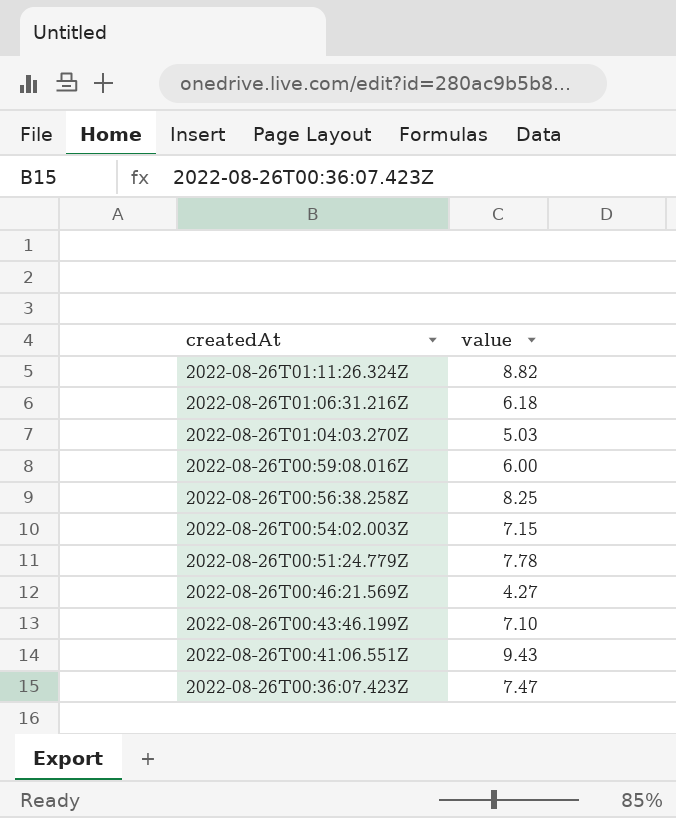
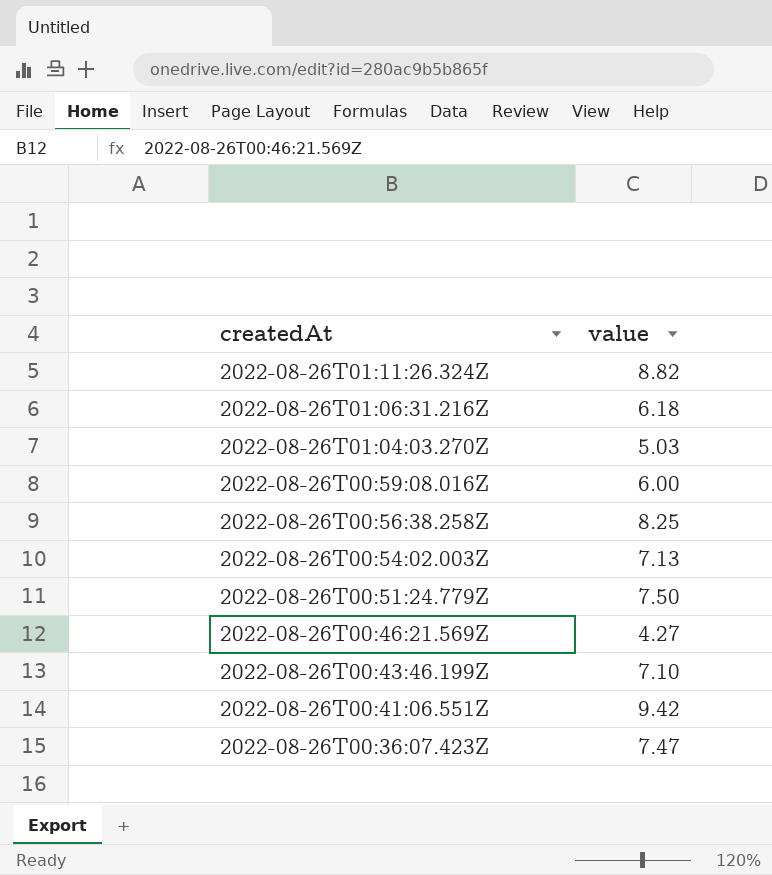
2022-08-26T00:54:02.003Z | value: 7.15 -> 7.13
2022-08-26T00:51:24.779Z | value: 7.78 -> 7.50
2022-08-26T00:41:06.551Z | value: 9.43 -> 9.42

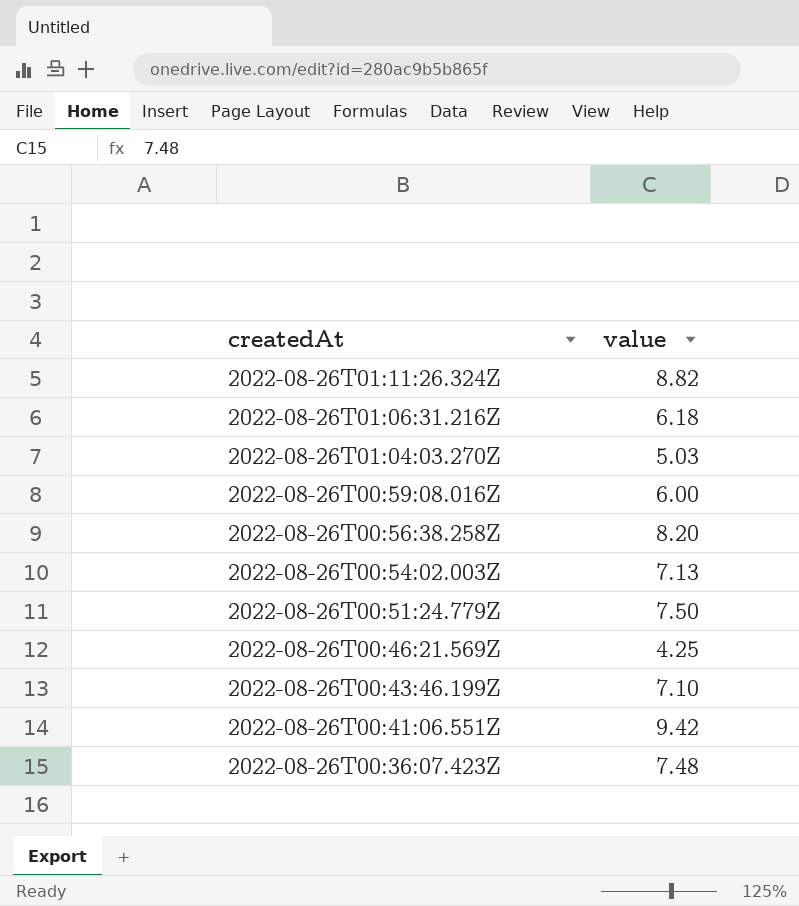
2022-08-26T00:56:38.258Z | value: 8.25 -> 8.20
2022-08-26T00:46:21.569Z | value: 4.27 -> 4.25
2022-08-26T00:36:07.423Z | value: 7.47 -> 7.48

